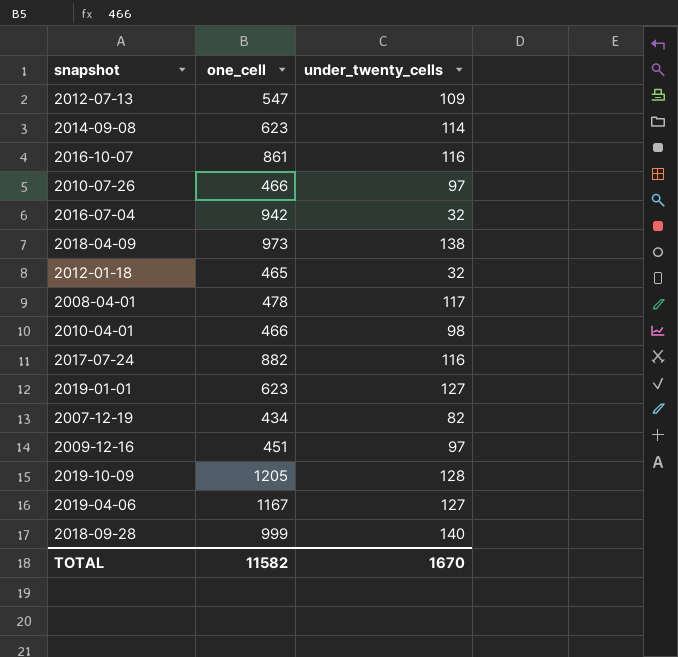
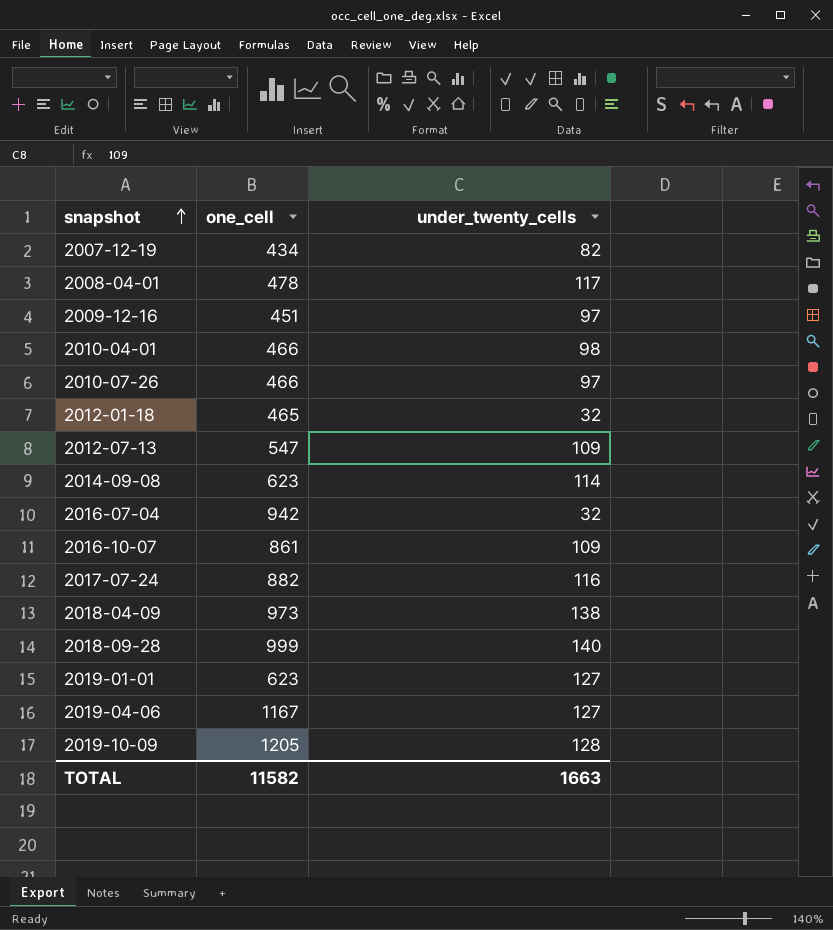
row order: none -> snapshot ascending
2016-10-07 | under_twenty_cells: 116 -> 109
TOTAL | under_twenty_cells: 1670 -> 1663

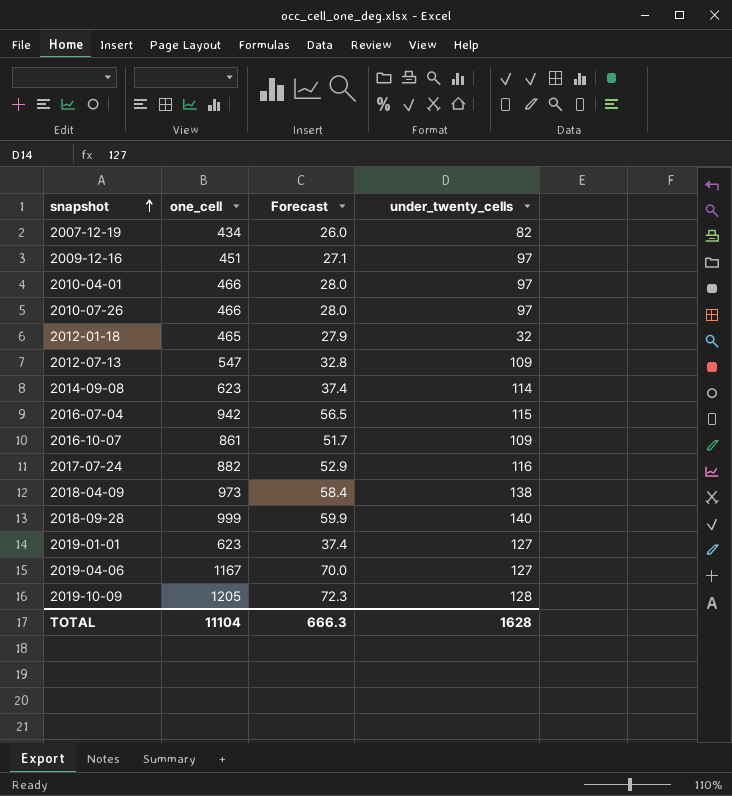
column Forecast | formula: none -> [one_cell] * 0.06
row 2008-04-01: 478 | 117 -> none
2010-04-01 | under_twenty_cells: 98 -> 97
2016-07-04 | under_twenty_cells: 32 -> 115
TOTAL | one_cell: 11582 -> 11104
TOTAL | under_twenty_cells: 1663 -> 1628

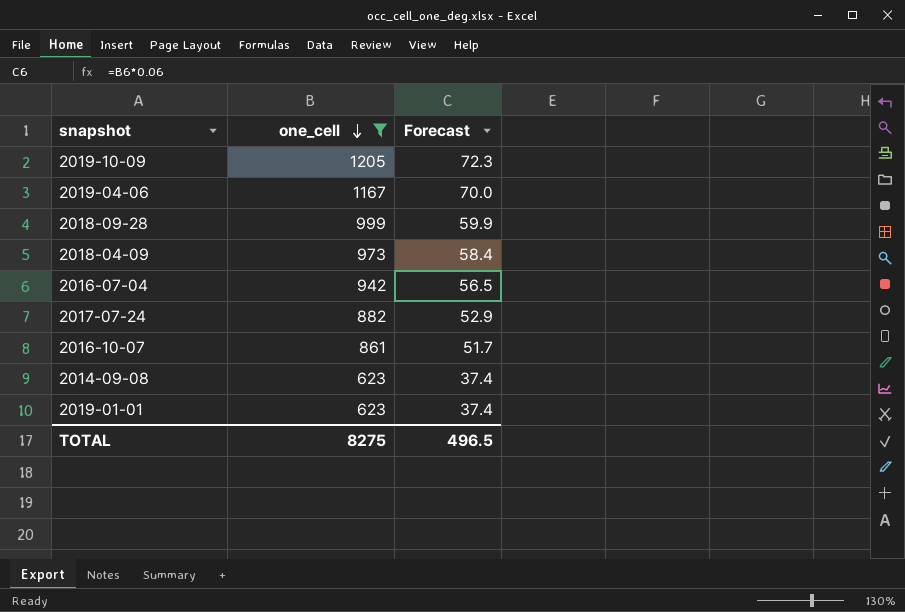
filter: none -> one_cell >= 623
row order: snapshot ascending -> one_cell descending
column under_twenty_cells | position: 4 -> none
TOTAL | one_cell: 11104 -> 8275
TOTAL | Forecast: 666.3 -> 496.5

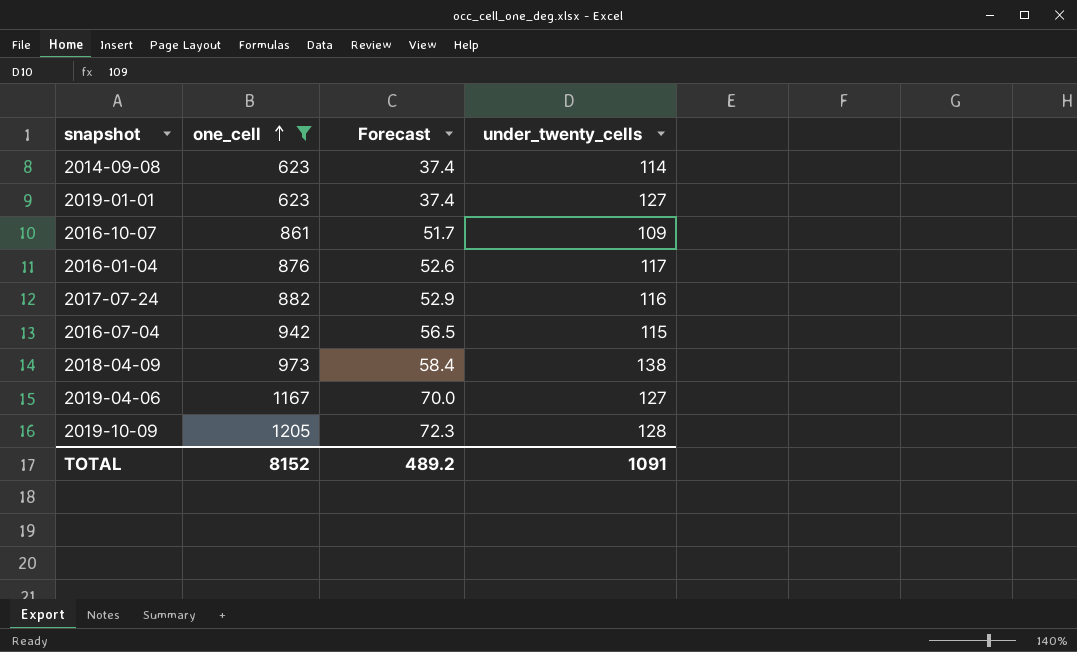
row order: one_cell descending -> one_cell ascending
column under_twenty_cells | position: none -> 4
row 2018-09-28: 999 | 59.9 -> none
row 2016-01-04: none -> 876 | 52.6 | 117
TOTAL | one_cell: 8275 -> 8152
TOTAL | Forecast: 496.5 -> 489.2

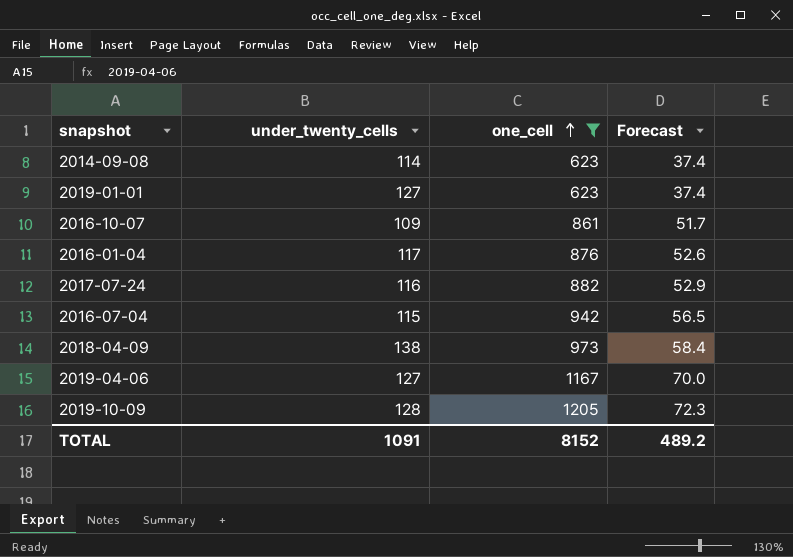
column under_twenty_cells | position: 4 -> 2

